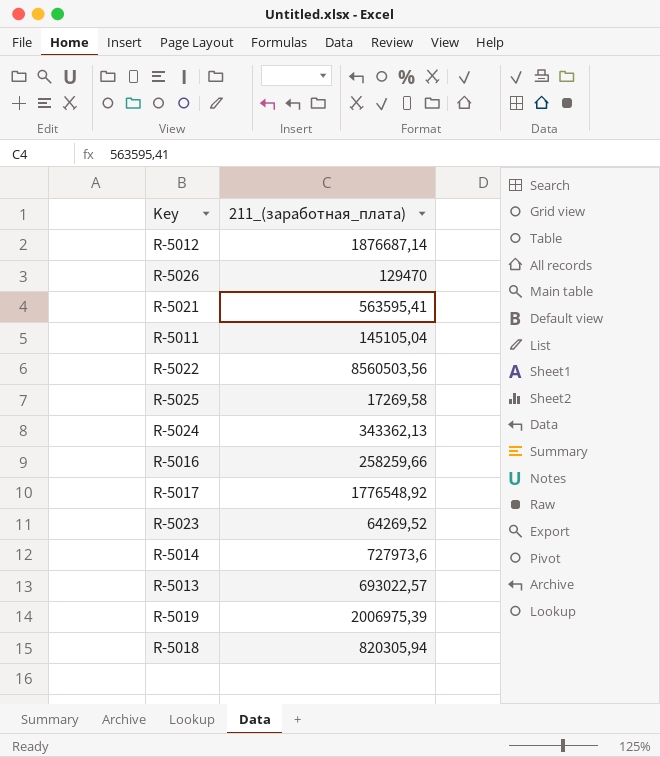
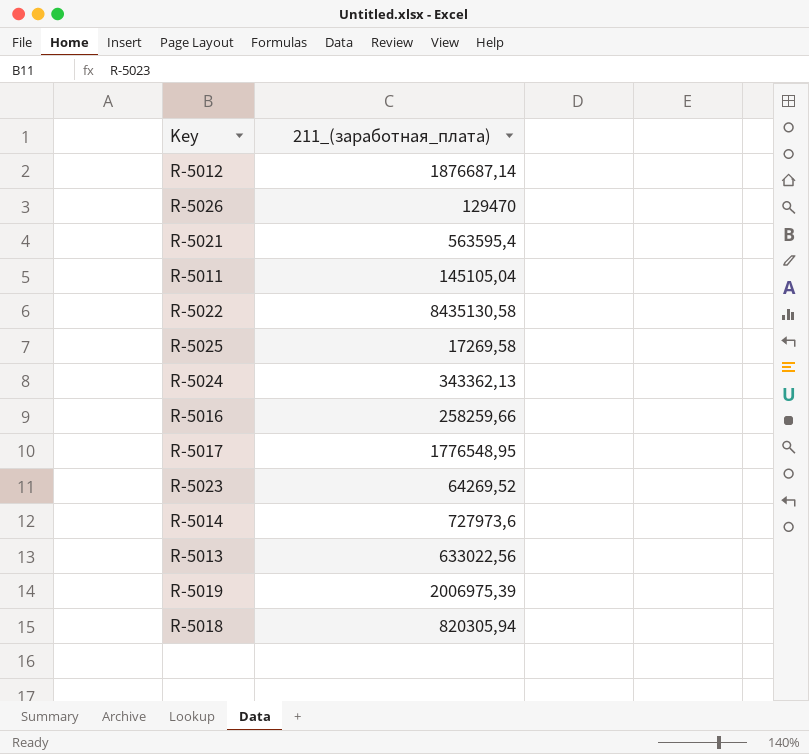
R-5021 | 211_(заработная_плата): 563595,41 -> 563595,4
R-5022 | 211_(заработная_плата): 8560503,56 -> 8435130,58
R-5017 | 211_(заработная_плата): 1776548,92 -> 1776548,95
R-5013 | 211_(заработная_плата): 693022,57 -> 633022,56

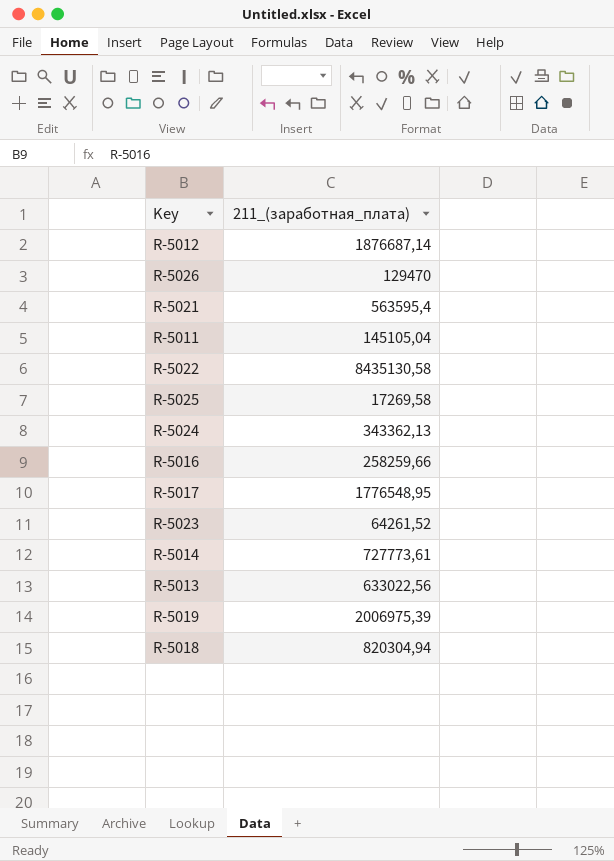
R-5023 | 211_(заработная_плата): 64269,52 -> 64261,52
R-5014 | 211_(заработная_плата): 727973,6 -> 727773,61
R-5018 | 211_(заработная_плата): 820305,94 -> 820304,94

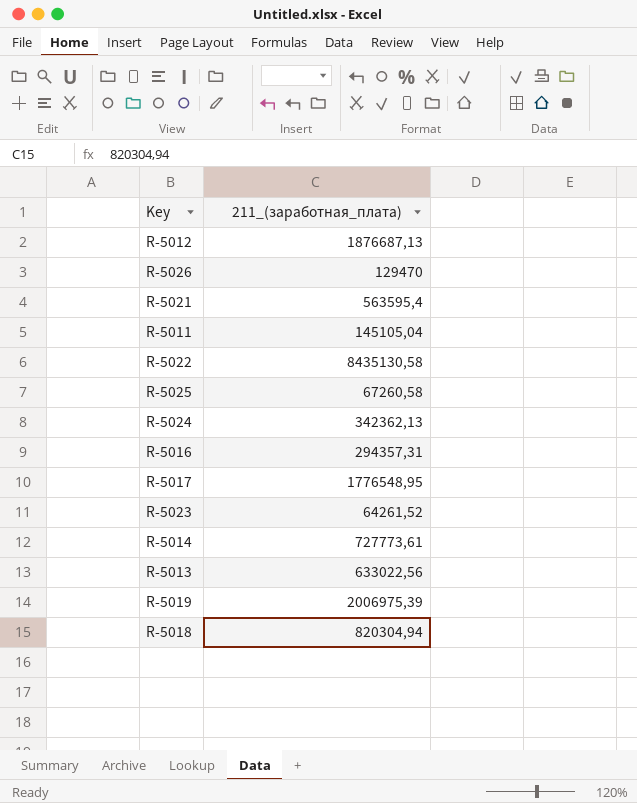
R-5012 | 211_(заработная_плата): 1876687,14 -> 1876687,13
R-5025 | 211_(заработная_плата): 17269,58 -> 67260,58
R-5024 | 211_(заработная_плата): 343362,13 -> 342362,13
R-5016 | 211_(заработная_плата): 258259,66 -> 294357,31

